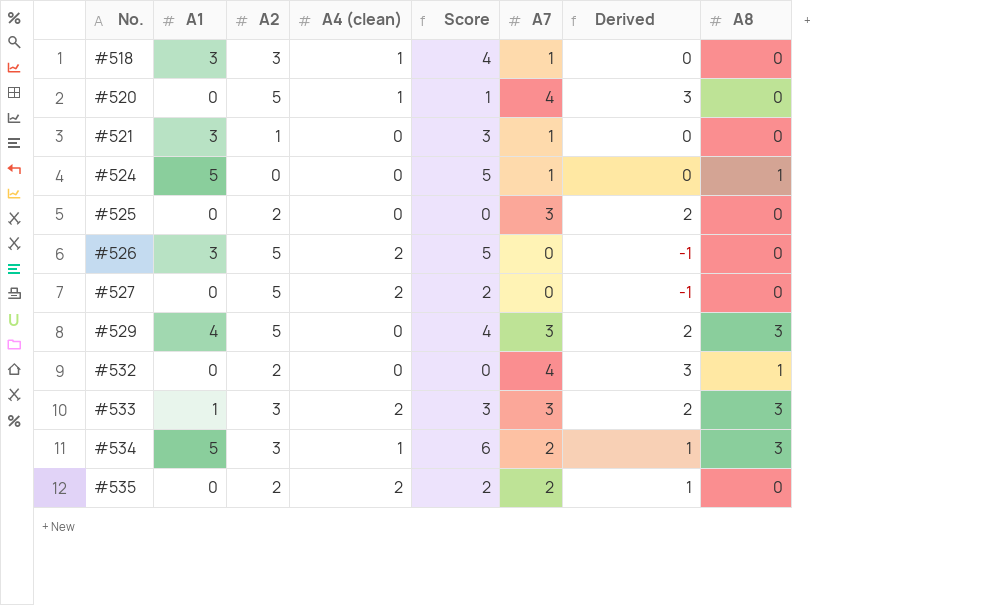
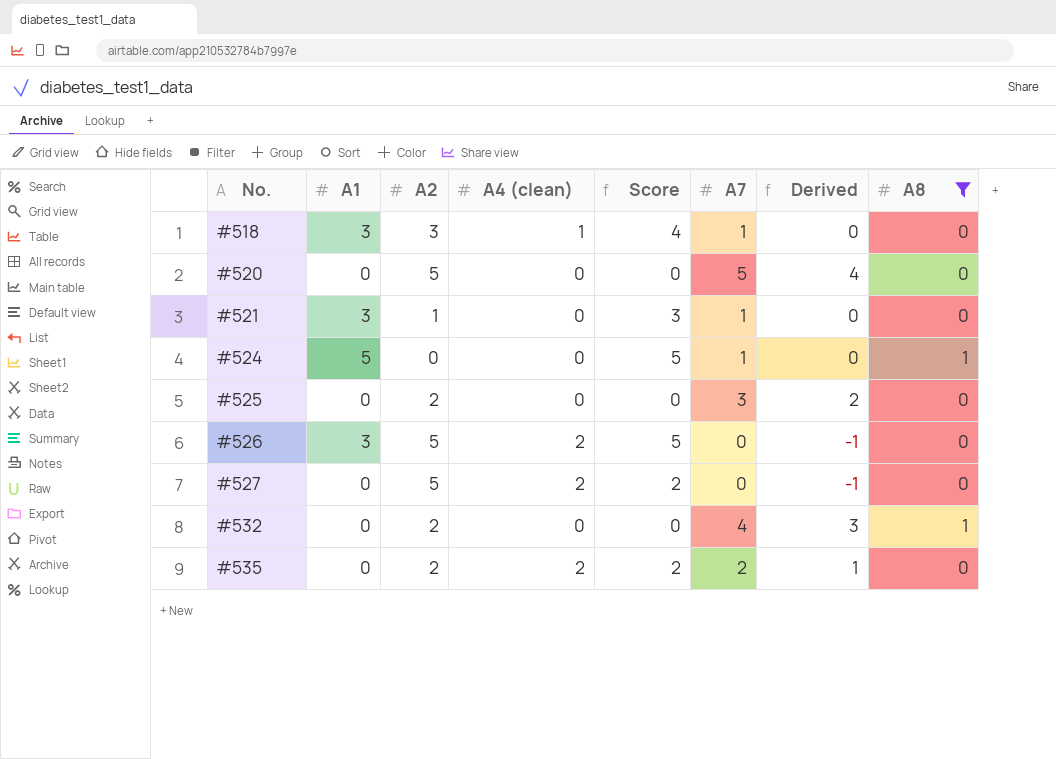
filter: none -> A8 != 3
#520 | A4 (clean): 1 -> 0
#520 | Score: 1 -> 0
#520 | A7: 4 -> 5
#520 | Derived: 3 -> 4

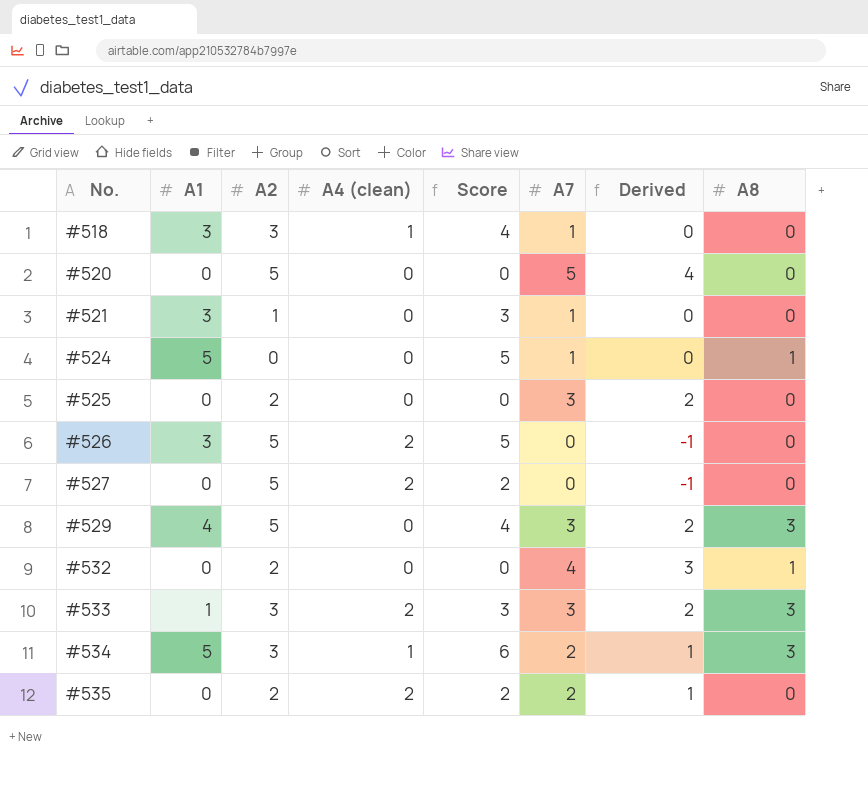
filter: A8 != 3 -> none

